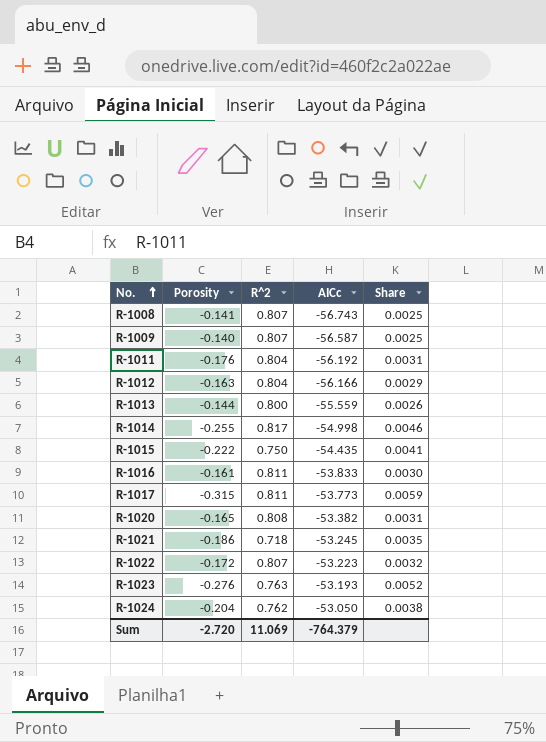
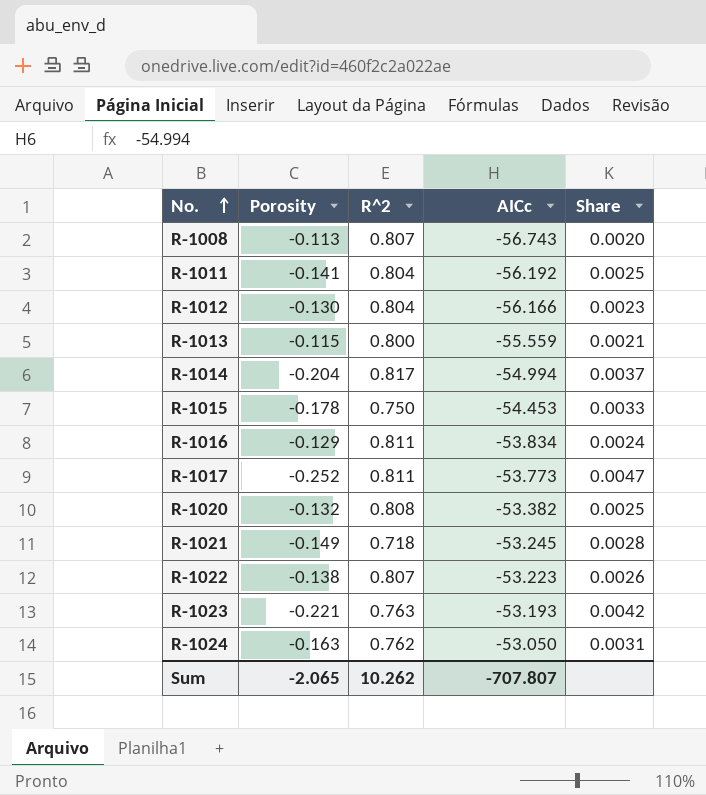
row R-1009: -0.140 | 0.807 | -56.587 | 0.0025 -> none
R-1008 | Porosity: -0.141 -> -0.113
R-1008 | Share: 0.0025 -> 0.0020
R-1011 | Porosity: -0.176 -> -0.141
R-1011 | Share: 0.0031 -> 0.0025
R-1012 | Porosity: -0.163 -> -0.130
R-1012 | Share: 0.0029 -> 0.0023
R-1013 | Porosity: -0.144 -> -0.115
R-1013 | Share: 0.0026 -> 0.0021
R-1014 | Porosity: -0.255 -> -0.204
R-1014 | AICc: -54.998 -> -54.994
R-1014 | Share: 0.0046 -> 0.0037
R-1015 | Porosity: -0.222 -> -0.178
R-1015 | AICc: -54.435 -> -54.453
R-1015 | Share: 0.0041 -> 0.0033
R-1016 | Porosity: -0.161 -> -0.129
R-1016 | AICc: -53.833 -> -53.834
R-1016 | Share: 0.0030 -> 0.0024
R-1017 | Porosity: -0.315 -> -0.252
R-1017 | Share: 0.0059 -> 0.0047
R-1020 | Porosity: -0.165 -> -0.132
R-1020 | Share: 0.0031 -> 0.0025
R-1021 | Porosity: -0.186 -> -0.149
R-1021 | Share: 0.0035 -> 0.0028
R-1022 | Porosity: -0.172 -> -0.138
R-1022 | Share: 0.0032 -> 0.0026
R-1023 | Porosity: -0.276 -> -0.221
R-1023 | Share: 0.0052 -> 0.0042
R-1024 | Porosity: -0.204 -> -0.163
R-1024 | Share: 0.0038 -> 0.0031
Sum | Porosity: -2.720 -> -2.065
Sum | R^2: 11.069 -> 10.262
Sum | AICc: -764.379 -> -707.807

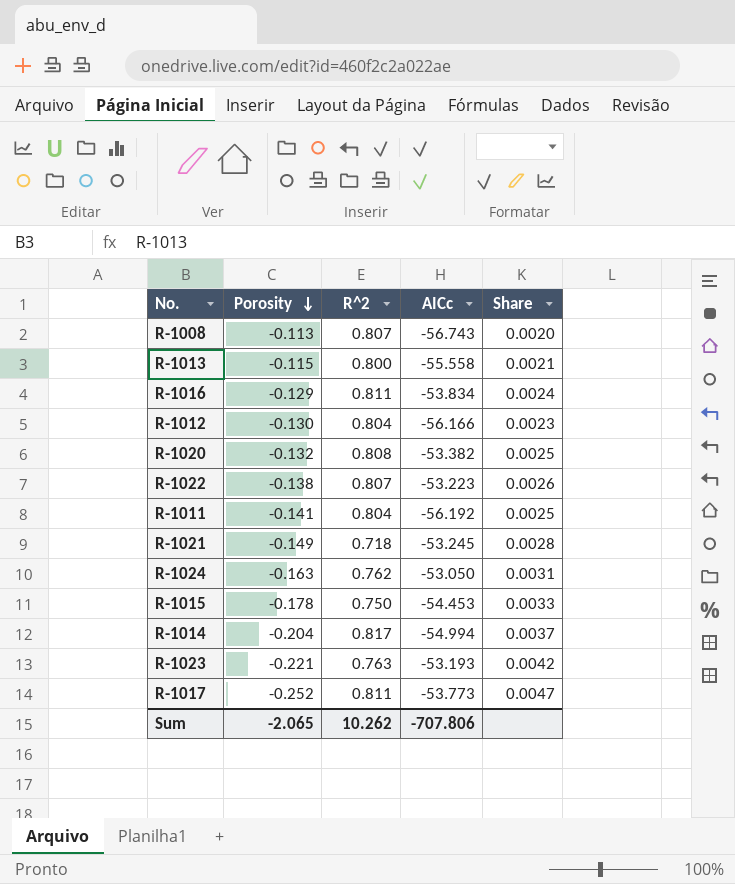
row order: No. ascending -> Porosity descending
R-1013 | AICc: -55.559 -> -55.558
Sum | AICc: -707.807 -> -707.806

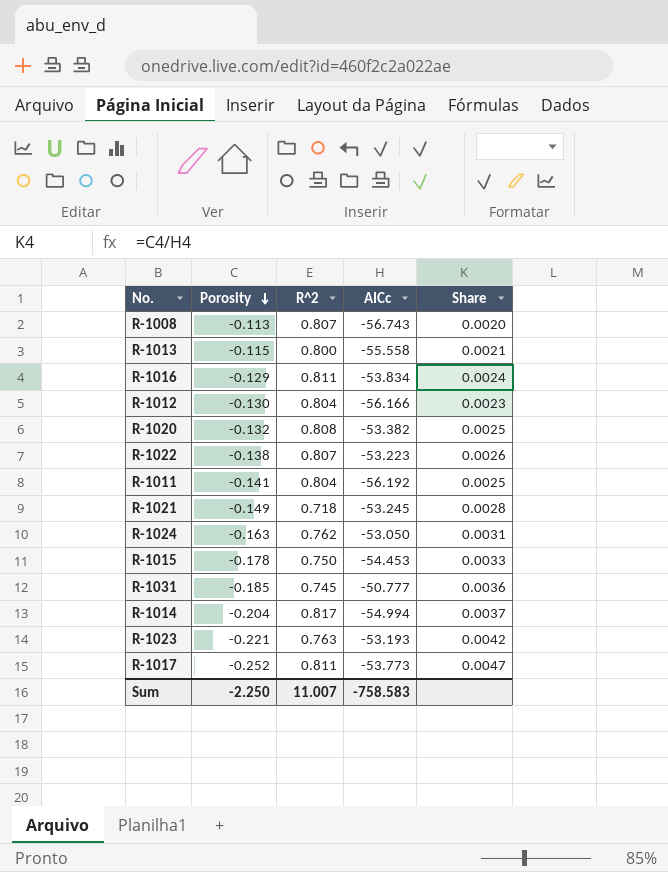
row R-1031: none -> -0.185 | 0.745 | -50.777 | 0.0036
Sum | Porosity: -2.065 -> -2.250
Sum | R^2: 10.262 -> 11.007
Sum | AICc: -707.806 -> -758.583

